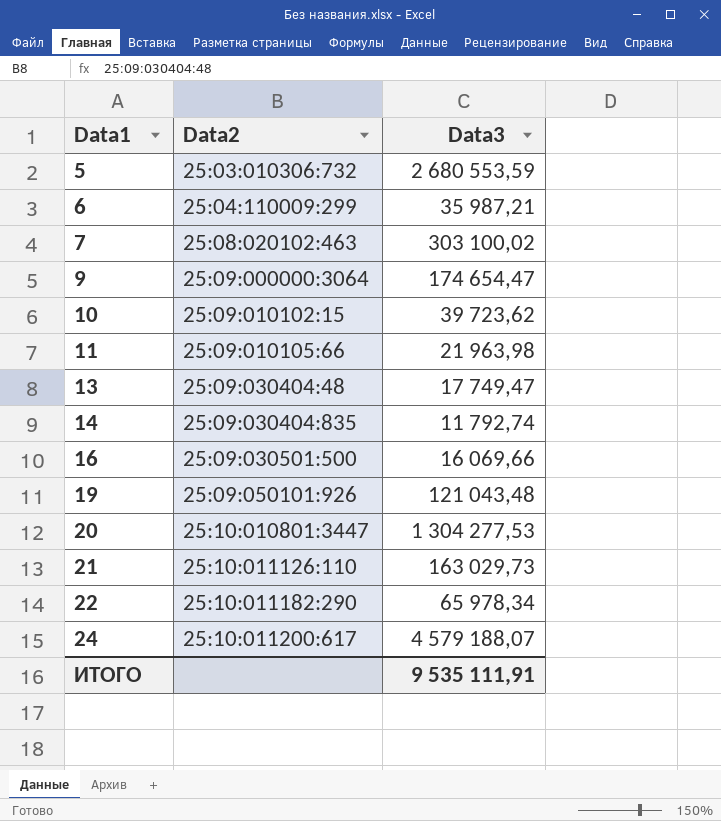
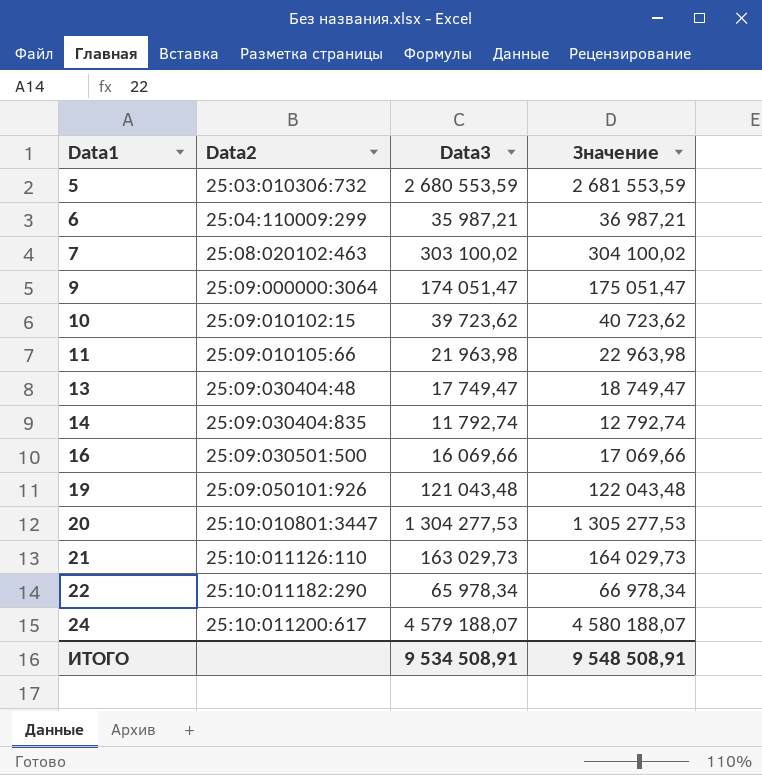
column Значение | formula: none -> [Data3] + 1000
9 | Data3: 174 654,47 -> 174 051,47
ИТОГО | Data3: 9 535 111,91 -> 9 534 508,91

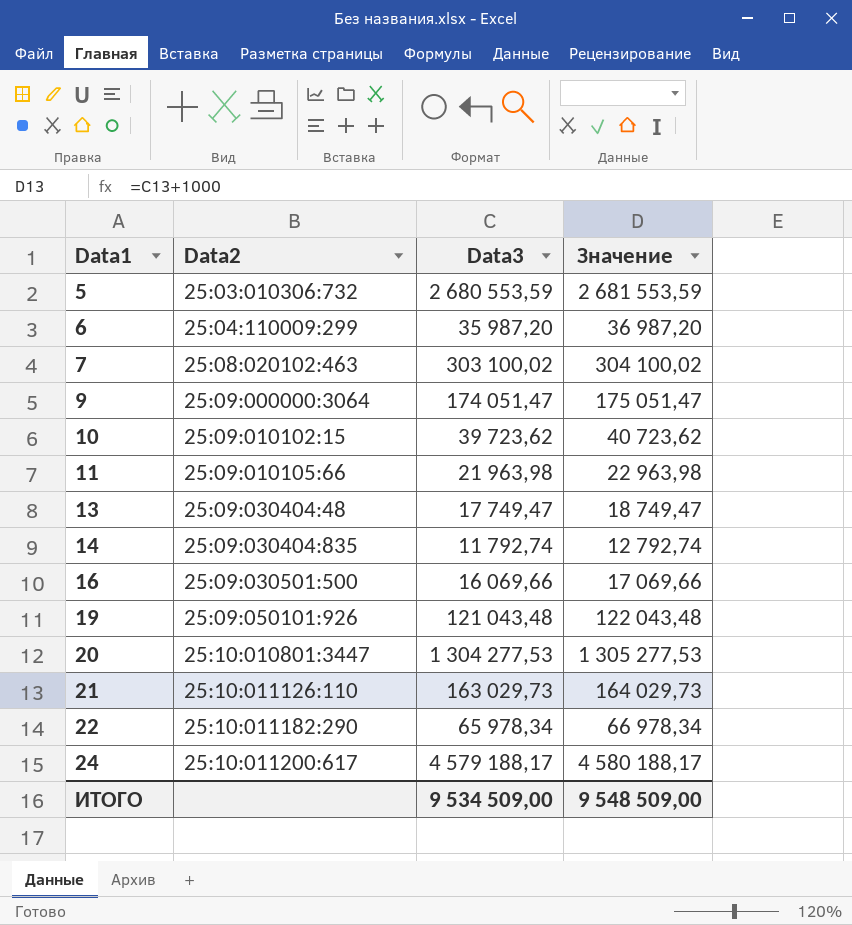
6 | Data3: 35 987,21 -> 35 987,20
6 | Значение: 36 987,21 -> 36 987,20
24 | Data3: 4 579 188,07 -> 4 579 188,17
24 | Значение: 4 580 188,07 -> 4 580 188,17
ИТОГО | Data3: 9 534 508,91 -> 9 534 509,00
ИТОГО | Значение: 9 548 508,91 -> 9 548 509,00

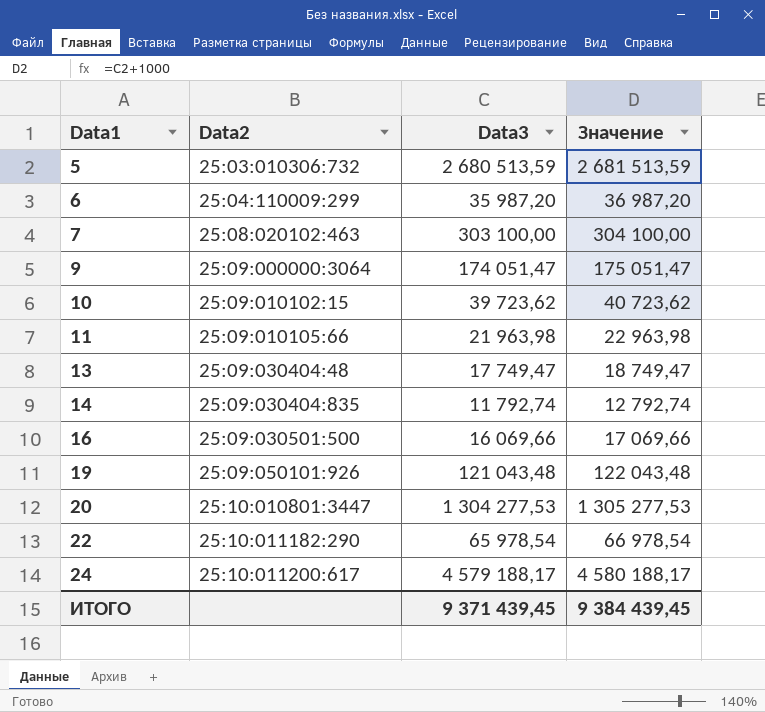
row 21: 25:10:011126:110 | 163 029,73 | 164 029,73 -> none
5 | Data3: 2 680 553,59 -> 2 680 513,59
5 | Значение: 2 681 553,59 -> 2 681 513,59
7 | Data3: 303 100,02 -> 303 100,00
7 | Значение: 304 100,02 -> 304 100,00
22 | Data3: 65 978,34 -> 65 978,54
22 | Значение: 66 978,34 -> 66 978,54
ИТОГО | Data3: 9 534 509,00 -> 9 371 439,45
ИТОГО | Значение: 9 548 509,00 -> 9 384 439,45

